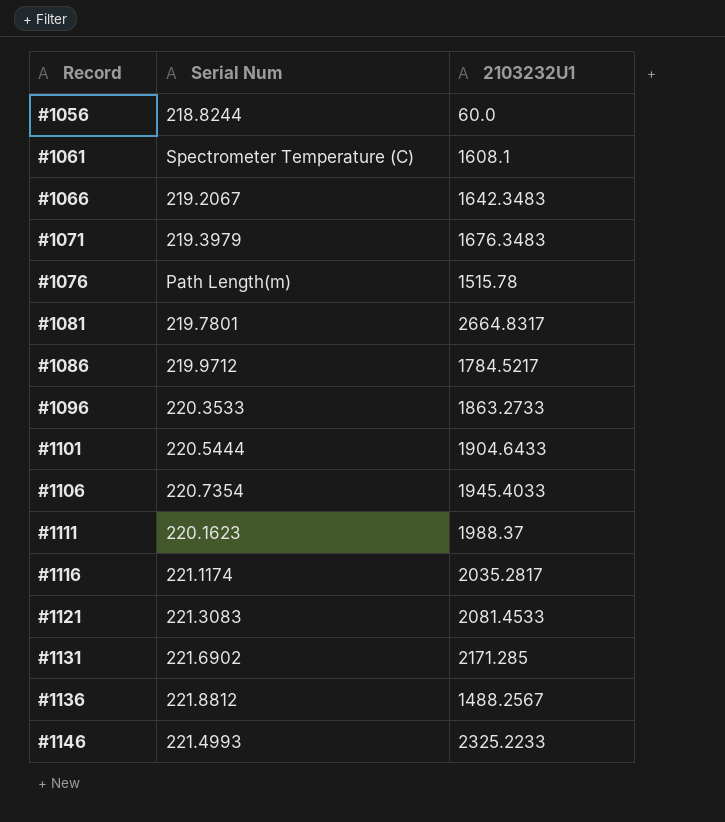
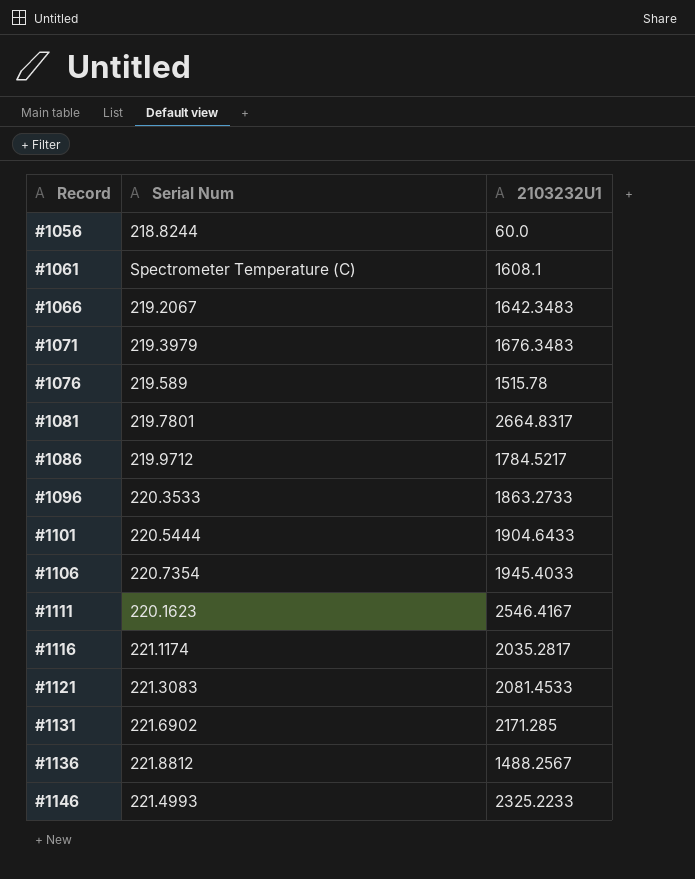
#1076 | Serial Num: Path Length(m) -> 219.589
#1111 | 2103232U1: 1988.37 -> 2546.4167

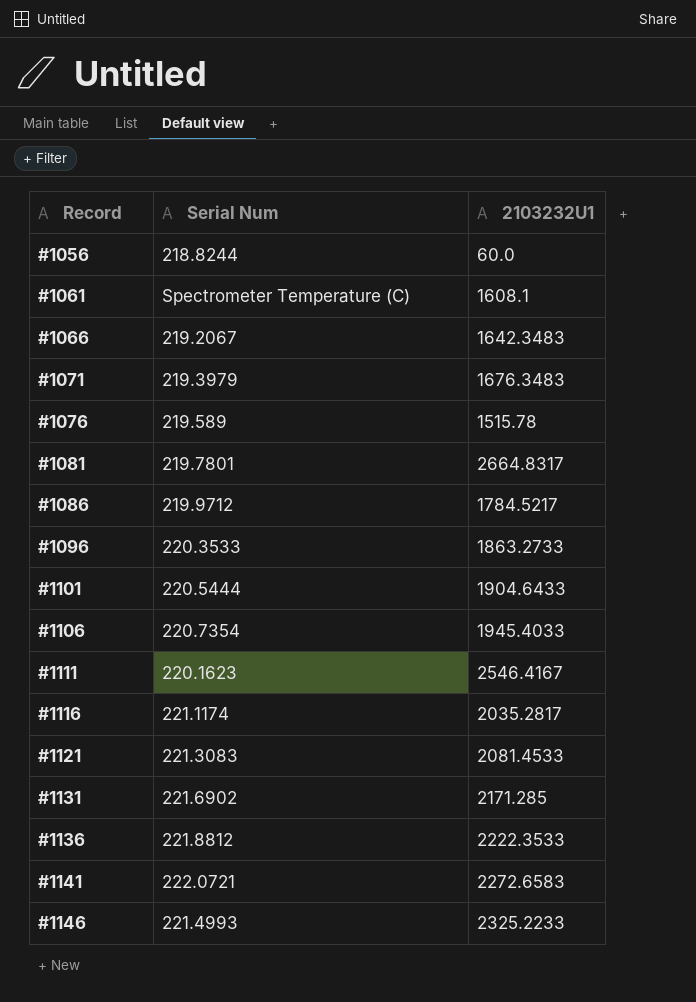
#1136 | 2103232U1: 1488.2567 -> 2222.3533
row #1141: none -> 222.0721 | 2272.6583

